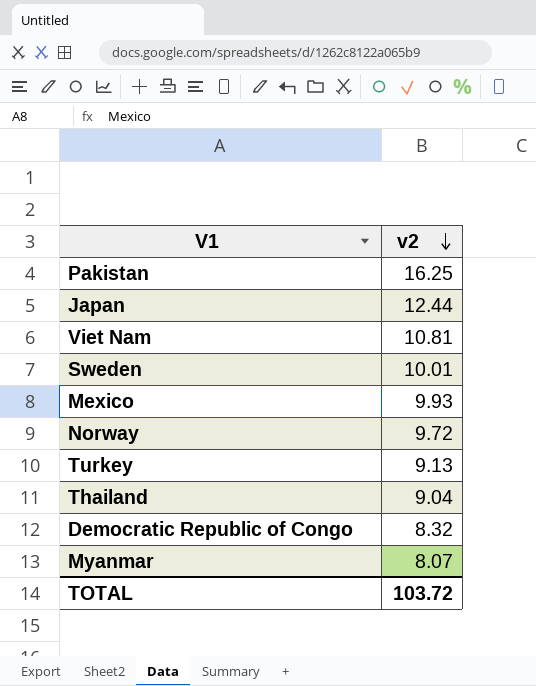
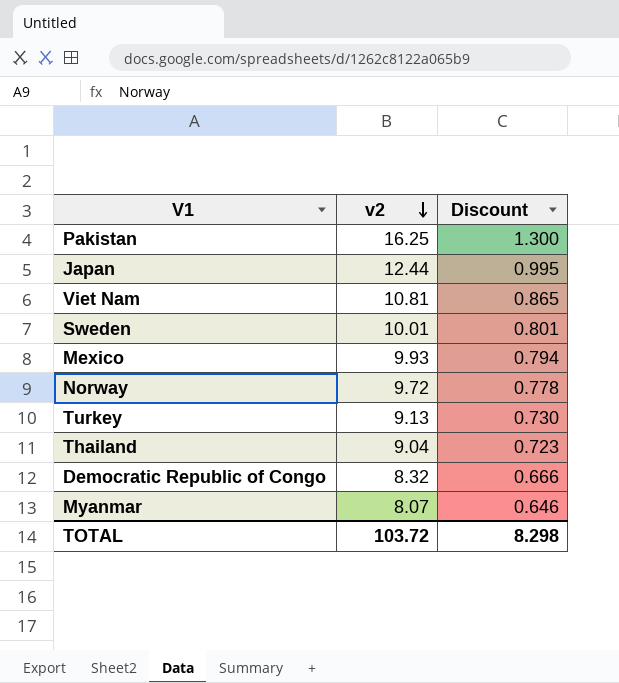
column Discount | formula: none -> [v2] * 0.08

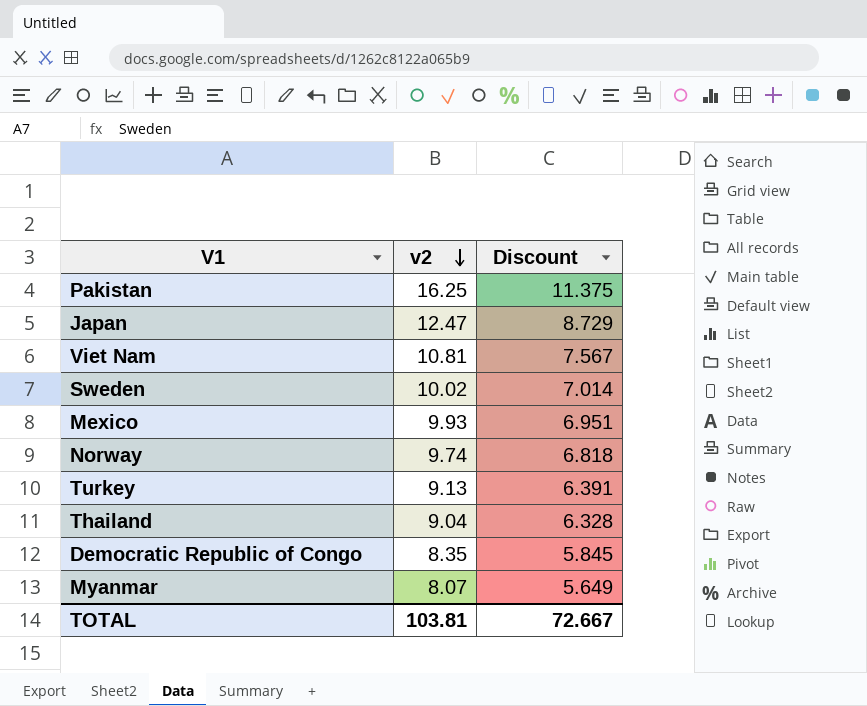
column Discount | formula: [v2] * 0.08 -> [v2] * 0.7
Japan | v2: 12.44 -> 12.47
Sweden | v2: 10.01 -> 10.02
Norway | v2: 9.72 -> 9.74
Democratic Republic of Congo | v2: 8.32 -> 8.35
TOTAL | v2: 103.72 -> 103.81
TOTAL | Discount: 8.298 -> 72.667

